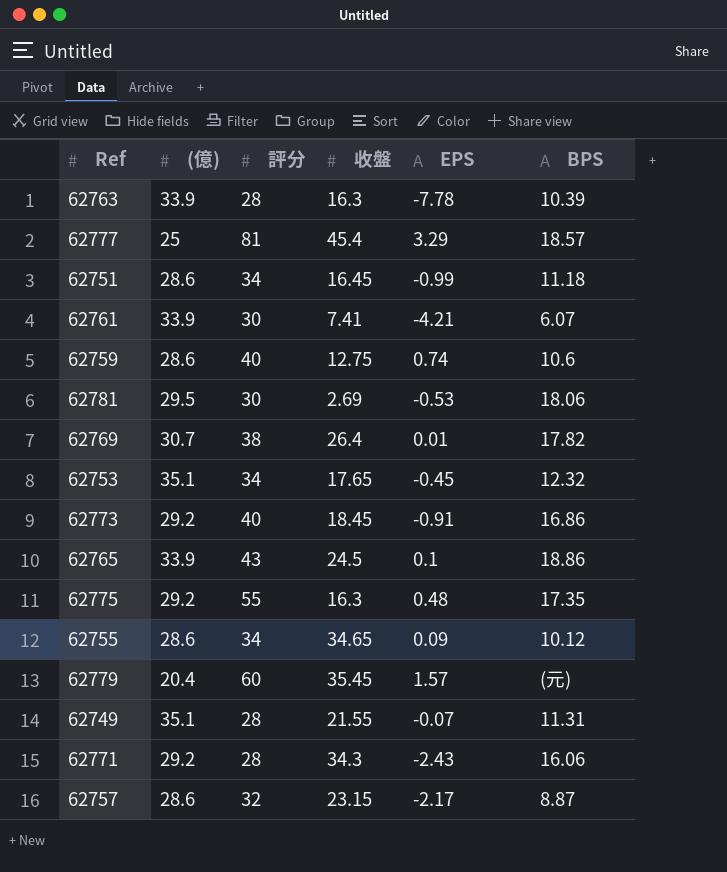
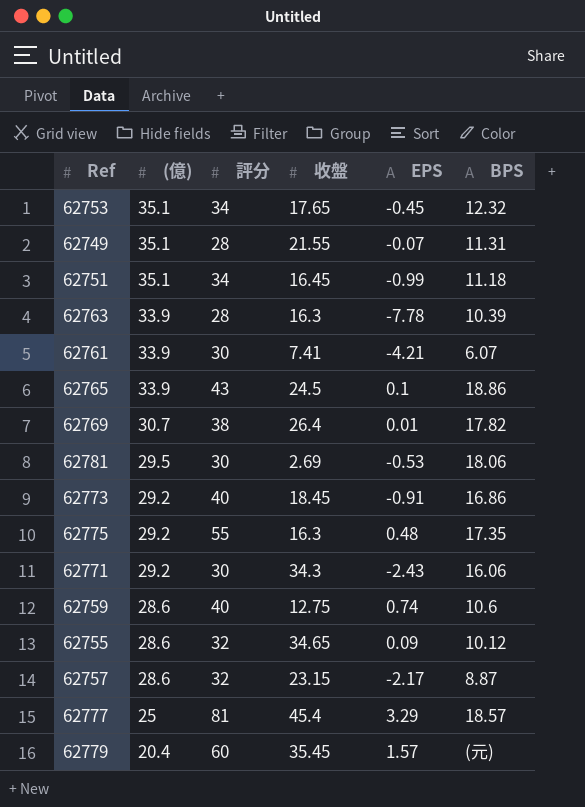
row order: none -> (億) descending
62751 | (億): 28.6 -> 35.1
62771 | 評分: 28 -> 30
62755 | 評分: 34 -> 32

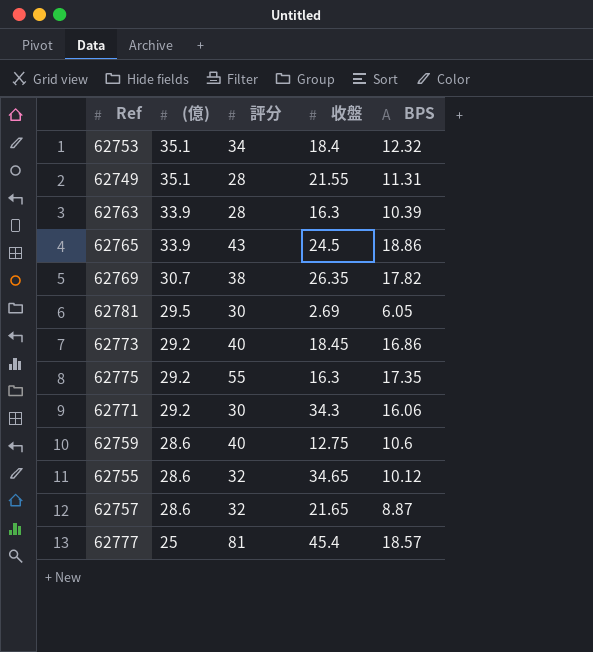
column EPS | position: 5 -> none
row 62751: 35.1 | 34 | 16.45 | -0.99 | 11.18 -> none
row 62761: 33.9 | 30 | 7.41 | -4.21 | 6.07 -> none
row 62779: 20.4 | 60 | 35.45 | 1.57 | (元) -> none
62753 | 收盤: 17.65 -> 18.4
62769 | 收盤: 26.4 -> 26.35
62781 | BPS: 18.06 -> 6.05
62757 | 收盤: 23.15 -> 21.65

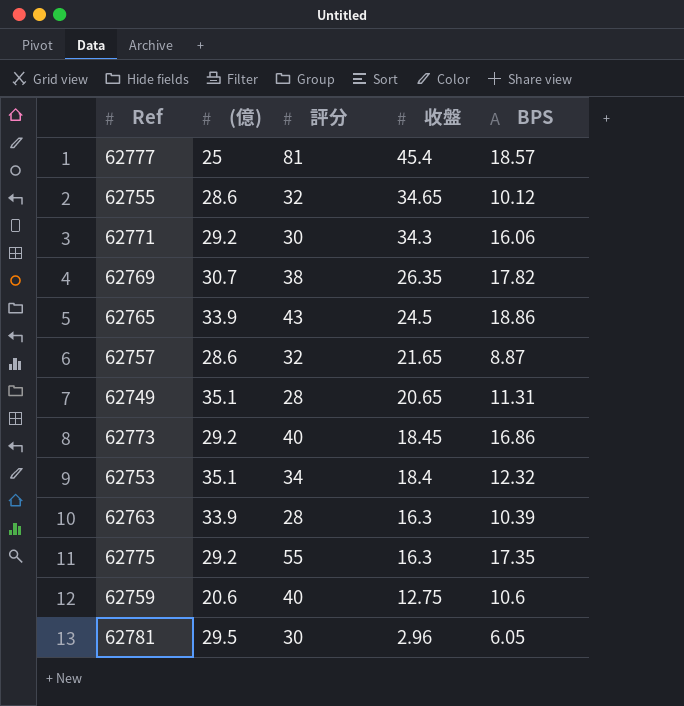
row order: (億) descending -> 收盤 descending
62749 | 收盤: 21.55 -> 20.65
62759 | (億): 28.6 -> 20.6
62781 | 收盤: 2.69 -> 2.96

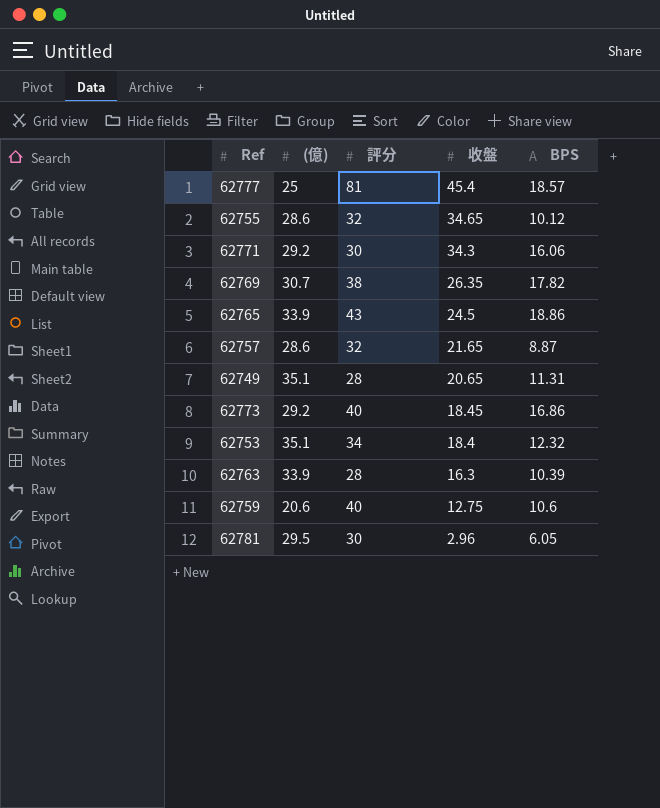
row 62775: 29.2 | 55 | 16.3 | 17.35 -> none

